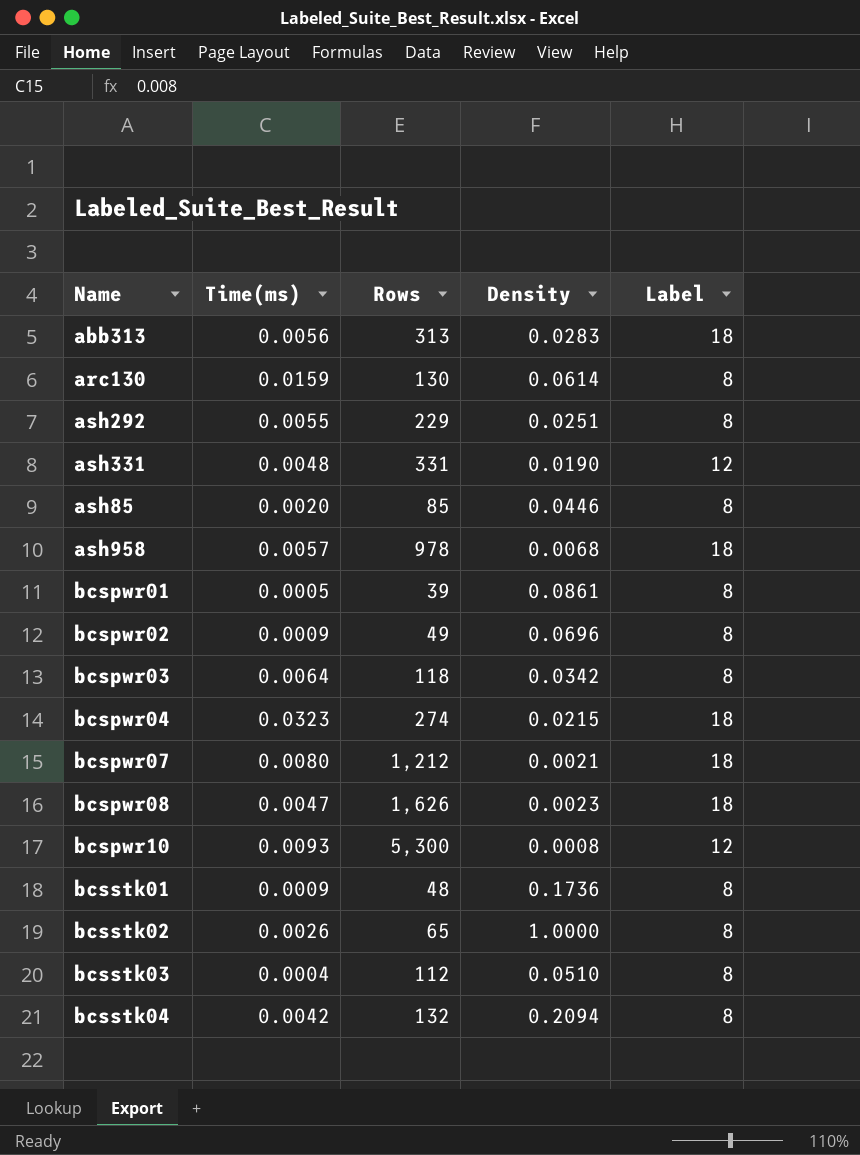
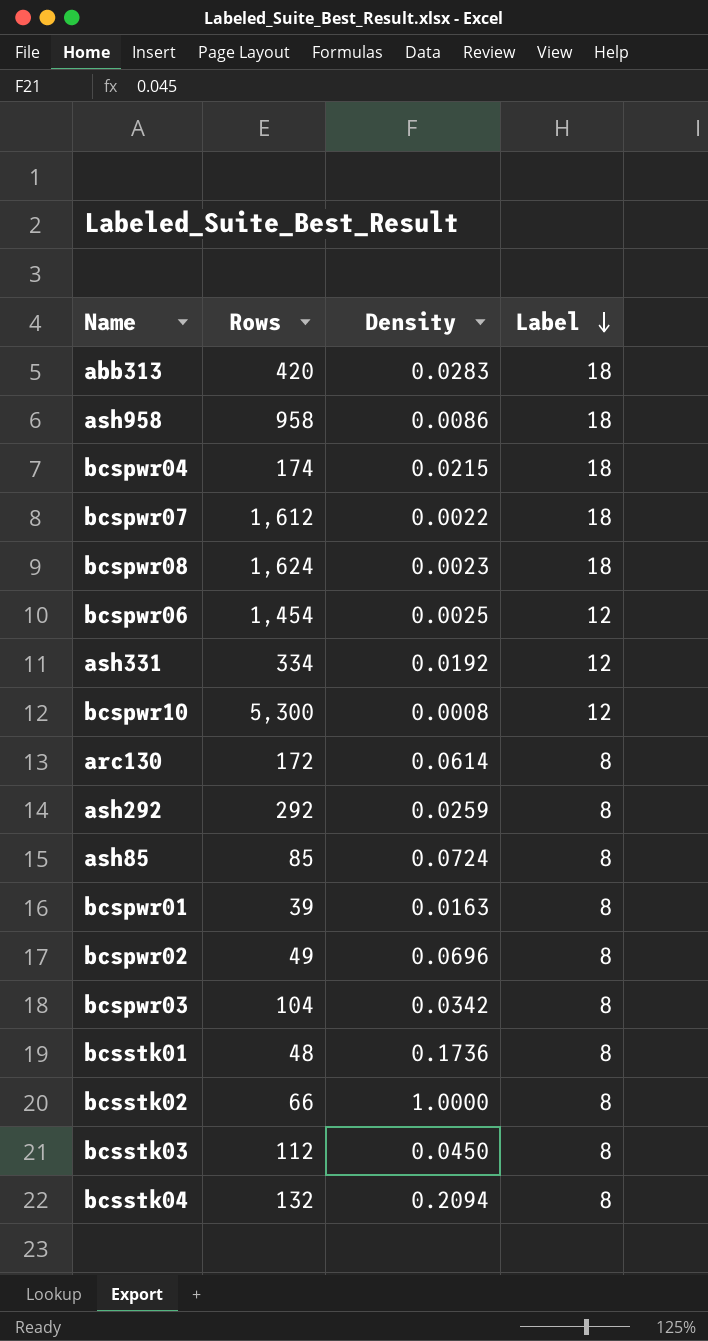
row order: none -> Label descending
column Time(ms) | position: 2 -> none
abb313 | Rows: 313 -> 420
ash958 | Rows: 978 -> 958
ash958 | Density: 0.0068 -> 0.0086
bcspwr04 | Rows: 274 -> 174
bcspwr07 | Rows: 1,212 -> 1,612
bcspwr07 | Density: 0.0021 -> 0.0022
bcspwr08 | Rows: 1,626 -> 1,624
row bcspwr06: none -> 1,454 | 0.0025 | 12
ash331 | Rows: 331 -> 334
ash331 | Density: 0.0190 -> 0.0192
arc130 | Rows: 130 -> 172
ash292 | Rows: 229 -> 292
ash292 | Density: 0.0251 -> 0.0259
ash85 | Density: 0.0446 -> 0.0724
bcspwr01 | Density: 0.0861 -> 0.0163
bcspwr03 | Rows: 118 -> 104
bcsstk02 | Rows: 65 -> 66
bcsstk03 | Density: 0.0510 -> 0.0450

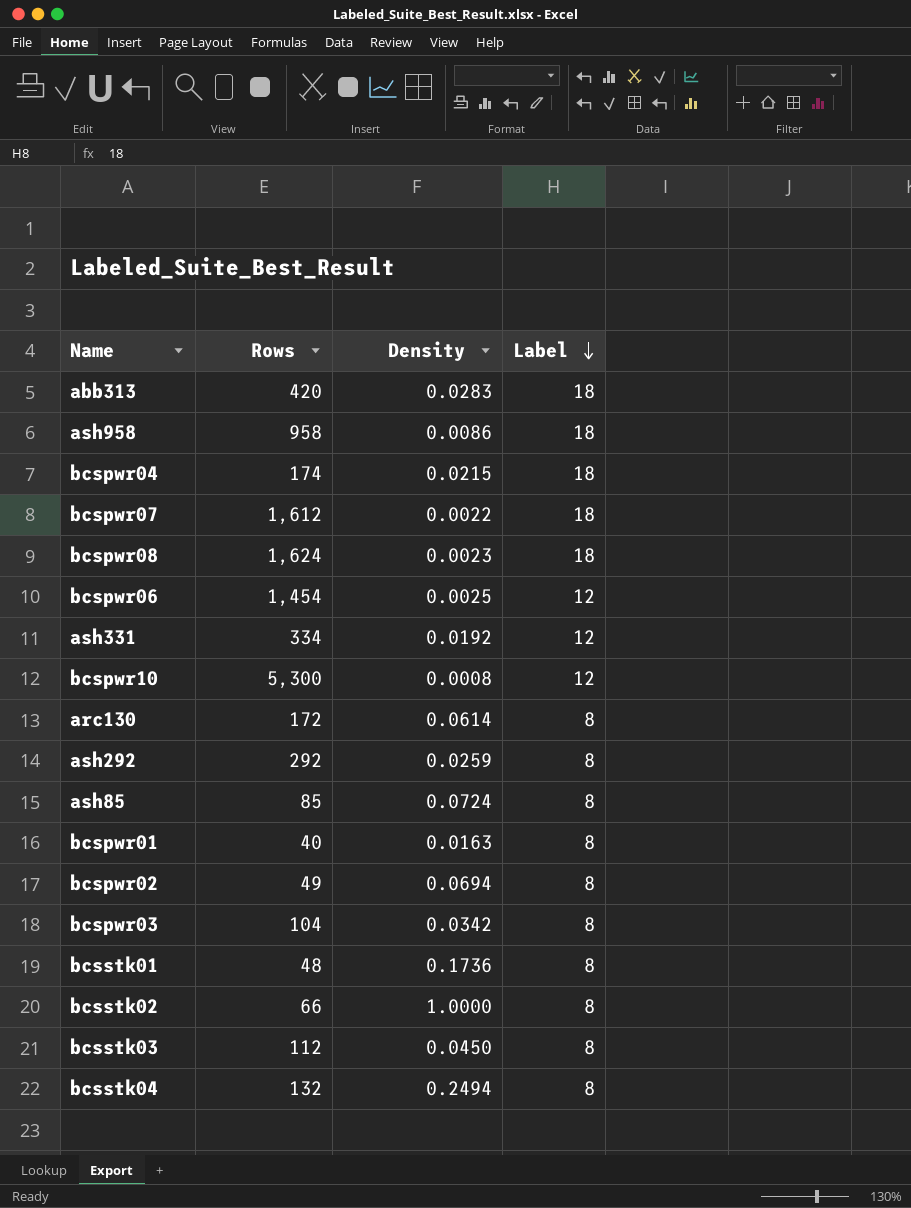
bcspwr01 | Rows: 39 -> 40
bcspwr02 | Density: 0.0696 -> 0.0694
bcsstk04 | Density: 0.2094 -> 0.2494

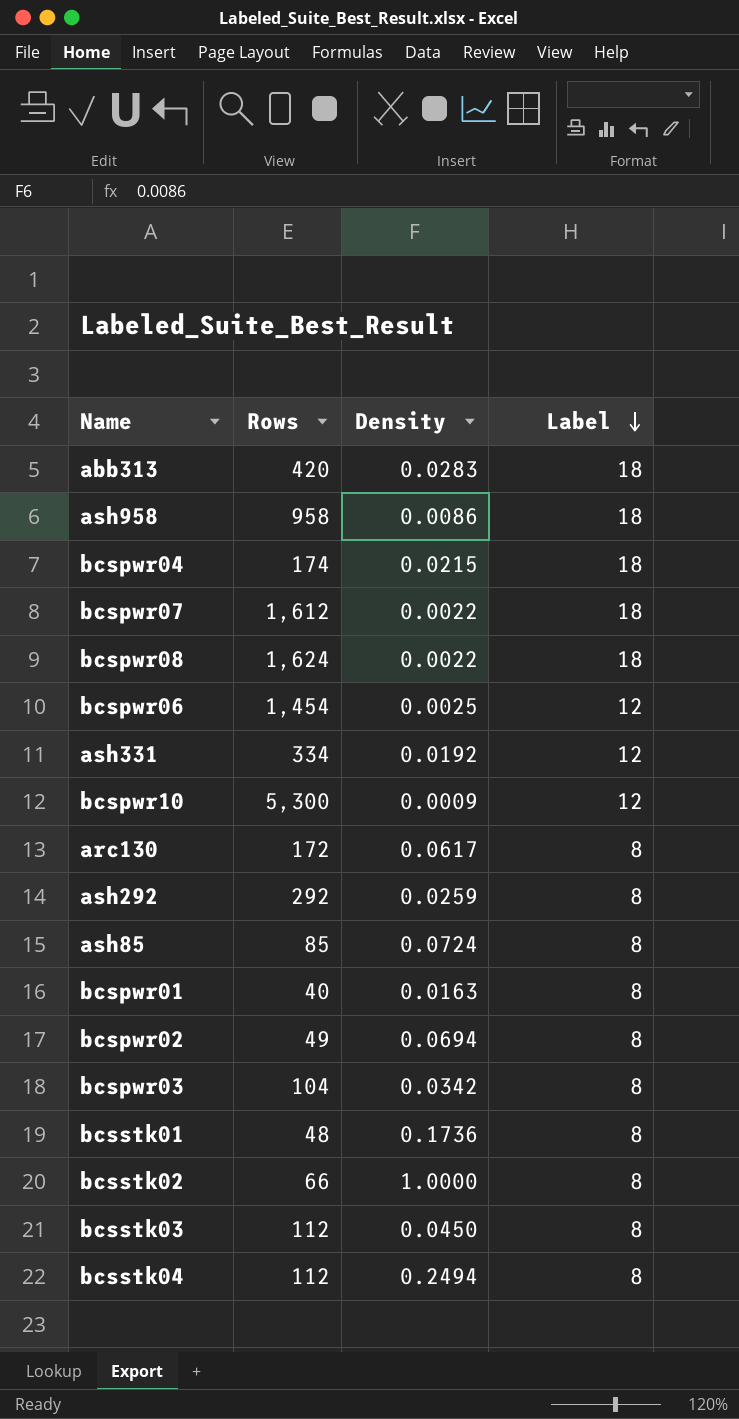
bcspwr08 | Density: 0.0023 -> 0.0022
bcspwr10 | Density: 0.0008 -> 0.0009
arc130 | Density: 0.0614 -> 0.0617
bcsstk04 | Rows: 132 -> 112

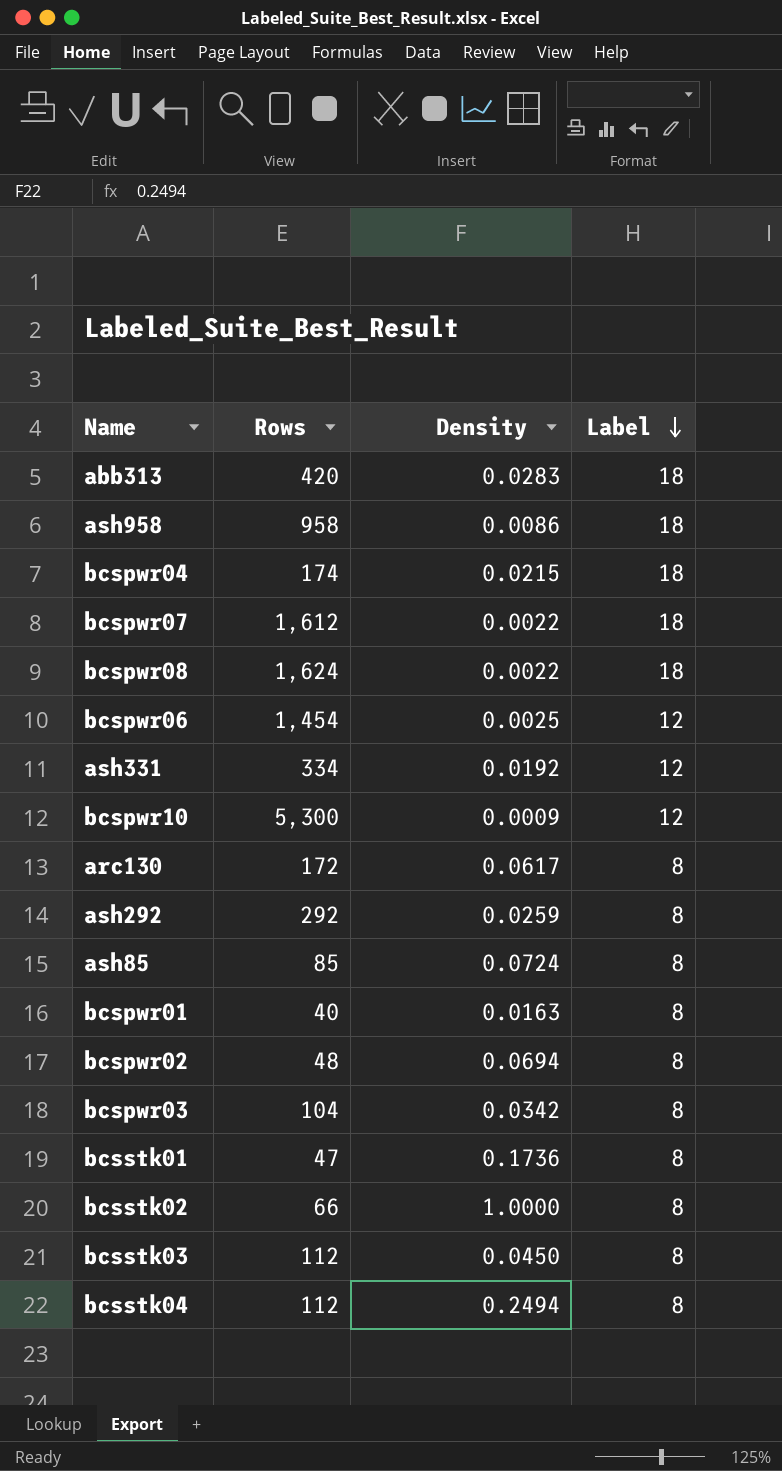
bcspwr02 | Rows: 49 -> 48
bcsstk01 | Rows: 48 -> 47

